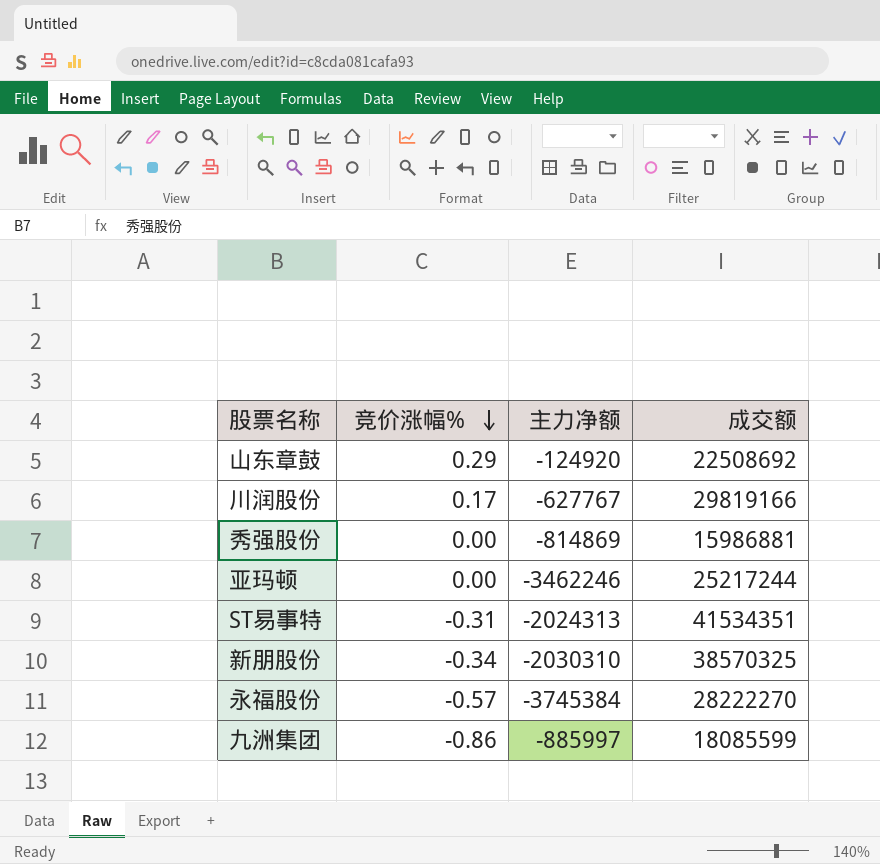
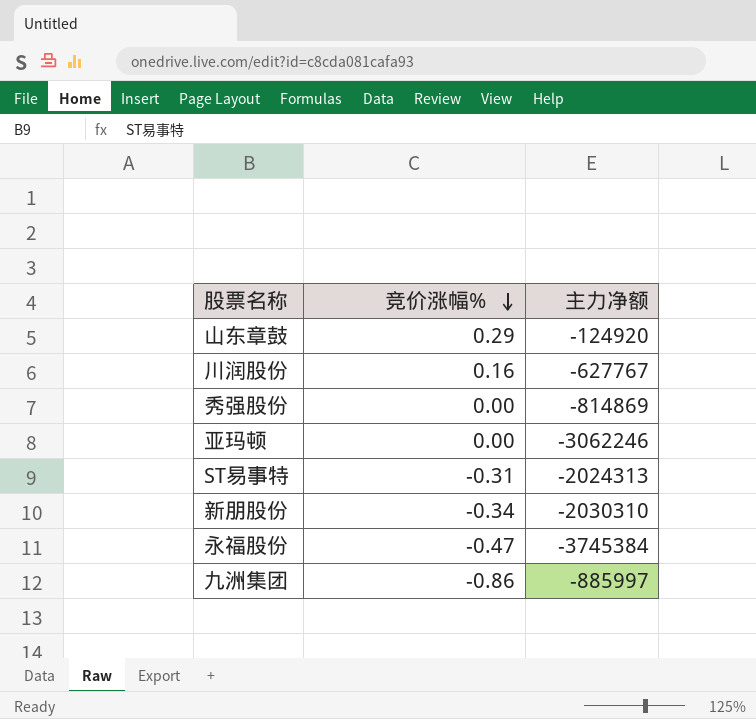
column 成交额 | position: 4 -> none
川润股份 | 竞价涨幅%: 0.17 -> 0.16
亚玛顿 | 主力净额: -3462246 -> -3062246
永福股份 | 竞价涨幅%: -0.57 -> -0.47

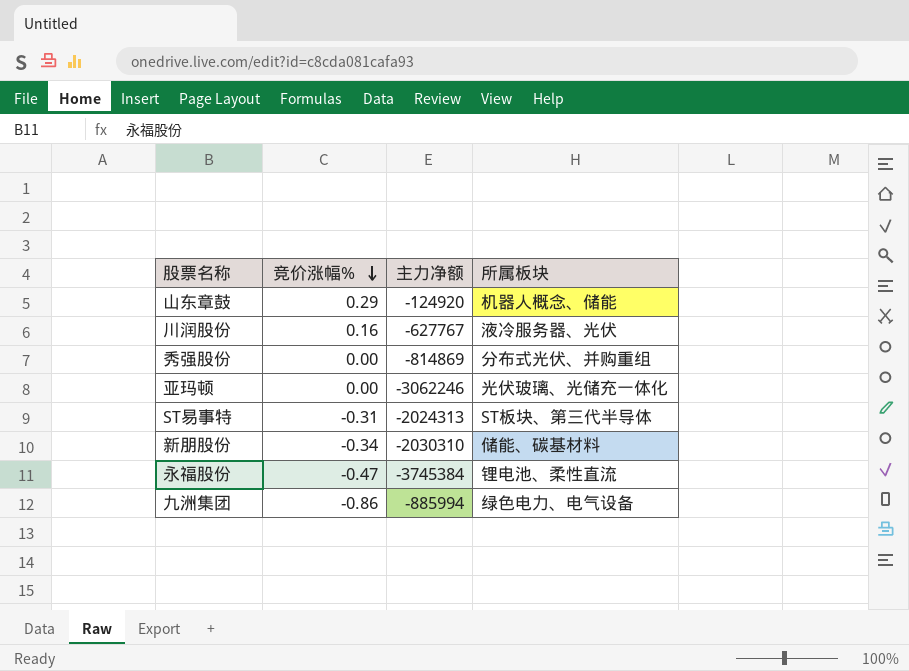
column 所属板块 | position: none -> 4
九洲集团 | 主力净额: -885997 -> -885994

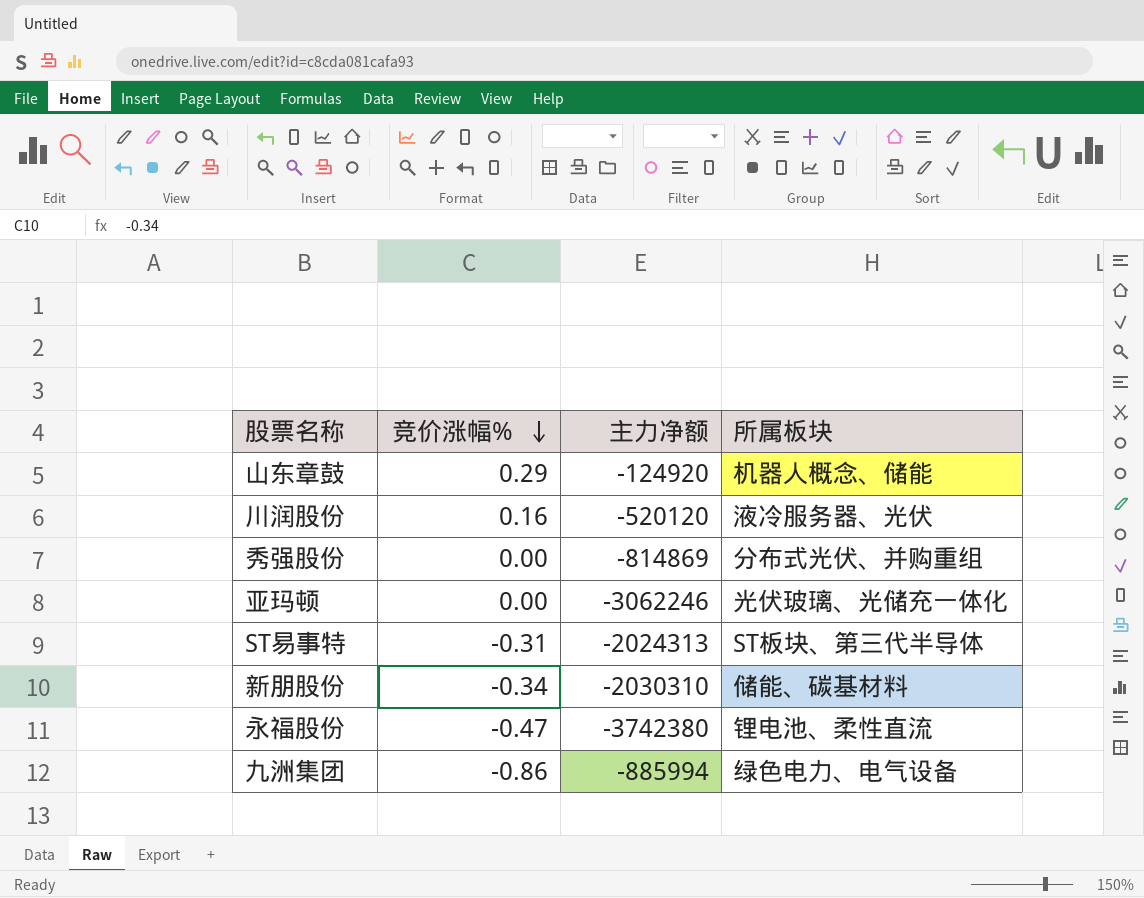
川润股份 | 主力净额: -627767 -> -520120
永福股份 | 主力净额: -3745384 -> -3742380

